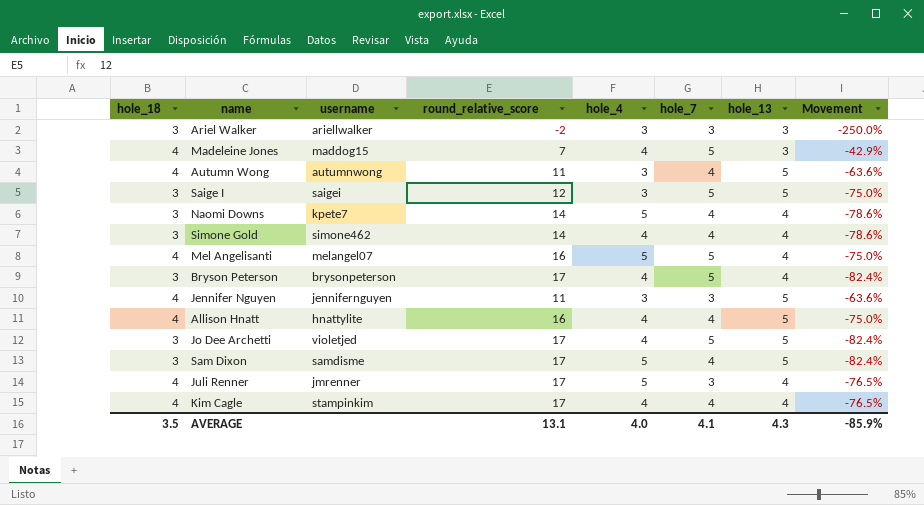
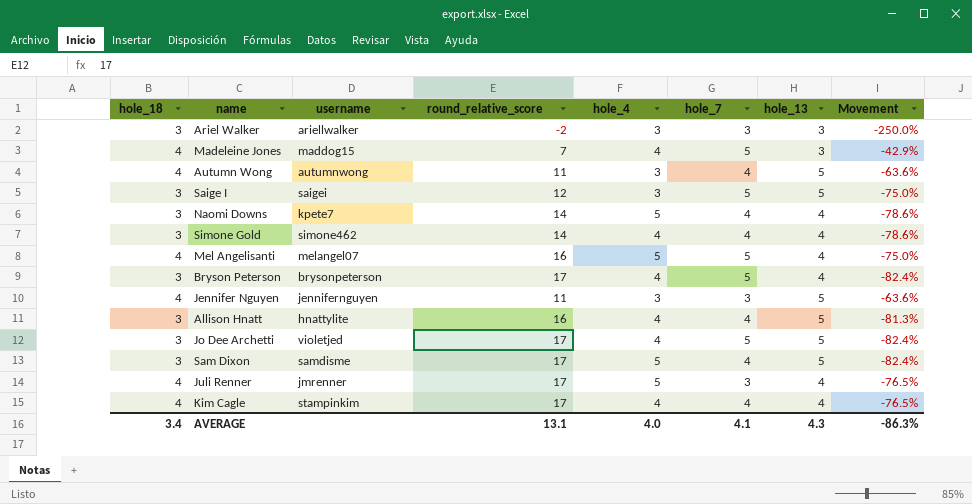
Allison Hnatt | hole_18: 4 -> 3
Allison Hnatt | Movement: -75.0% -> -81.3%
AVERAGE | hole_18: 3.5 -> 3.4
AVERAGE | Movement: -85.9% -> -86.3%

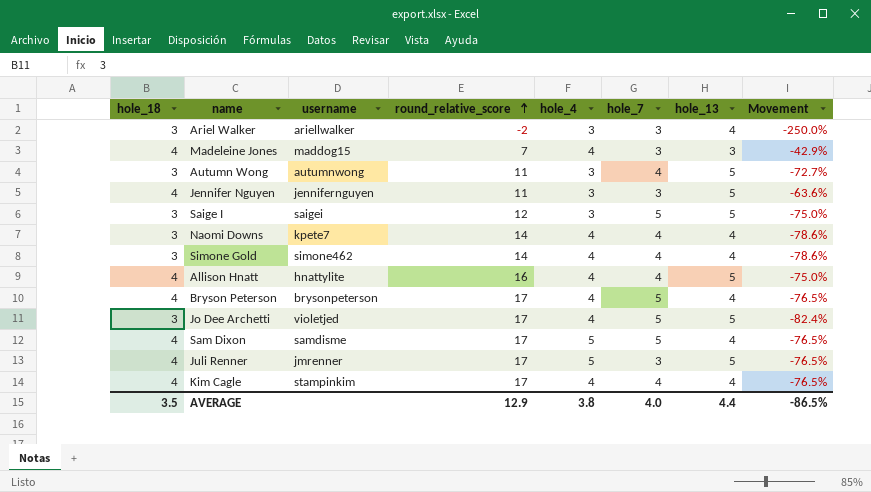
row order: none -> round_relative_score ascending
row Mel Angelisanti: 4 | melangel07 | 16 | 5 | 5 | 4 | -75.0% -> none
Ariel Walker | hole_13: 3 -> 4
Madeleine Jones | hole_7: 5 -> 3
Autumn Wong | hole_18: 4 -> 3
Autumn Wong | Movement: -63.6% -> -72.7%
Naomi Downs | hole_4: 5 -> 4
Allison Hnatt | hole_18: 3 -> 4
Allison Hnatt | Movement: -81.3% -> -75.0%
Bryson Peterson | hole_18: 3 -> 4
Bryson Peterson | Movement: -82.4% -> -76.5%
Sam Dixon | hole_18: 3 -> 4
Sam Dixon | hole_7: 4 -> 5
Sam Dixon | hole_13: 5 -> 4
Sam Dixon | Movement: -82.4% -> -76.5%
Juli Renner | hole_13: 4 -> 5
AVERAGE | hole_18: 3.4 -> 3.5
AVERAGE | round_relative_score: 13.1 -> 12.9
AVERAGE | hole_4: 4.0 -> 3.8
AVERAGE | hole_7: 4.1 -> 4.0
AVERAGE | hole_13: 4.3 -> 4.4
AVERAGE | Movement: -86.3% -> -86.5%

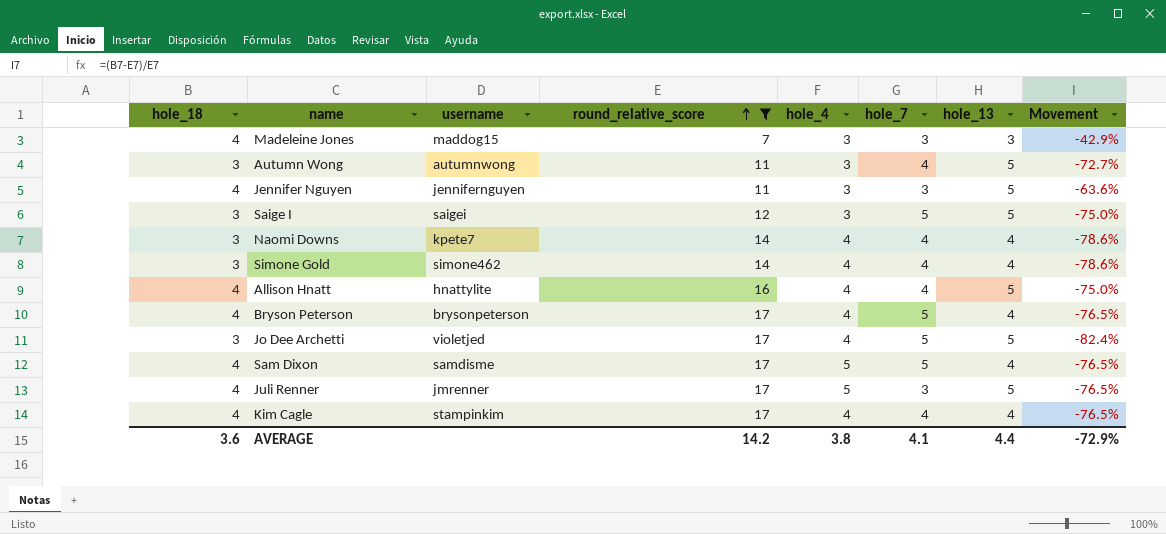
filter: none -> round_relative_score != -2
Madeleine Jones | hole_4: 4 -> 3
AVERAGE | hole_18: 3.5 -> 3.6
AVERAGE | round_relative_score: 12.9 -> 14.2
AVERAGE | hole_7: 4.0 -> 4.1
AVERAGE | Movement: -86.5% -> -72.9%

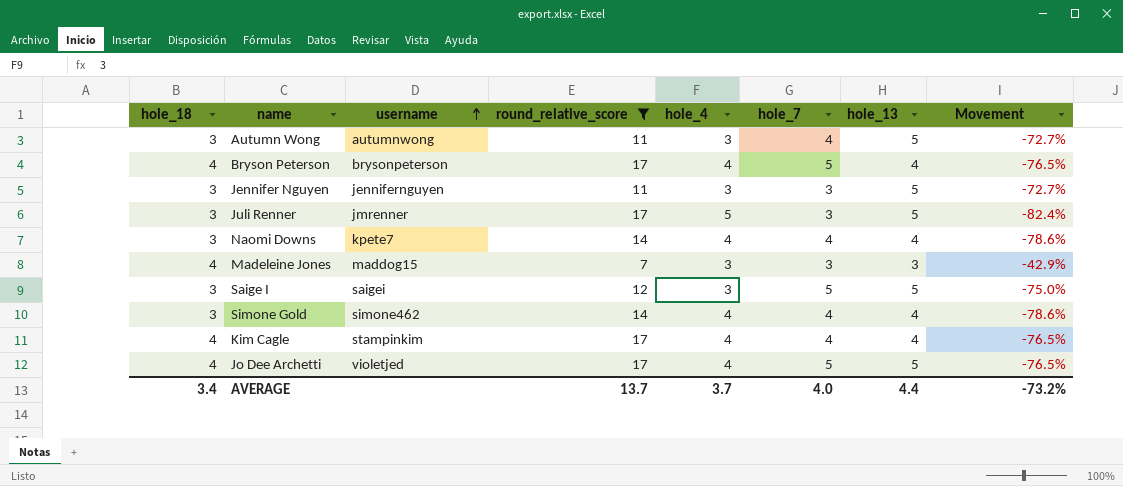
row order: round_relative_score ascending -> username ascending
row Allison Hnatt: 4 | hnattylite | 16 | 4 | 4 | 5 | -75.0% -> none
row Sam Dixon: 4 | samdisme | 17 | 5 | 5 | 4 | -76.5% -> none
Jennifer Nguyen | hole_18: 4 -> 3
Jennifer Nguyen | Movement: -63.6% -> -72.7%
Juli Renner | hole_18: 4 -> 3
Juli Renner | Movement: -76.5% -> -82.4%
Jo Dee Archetti | hole_18: 3 -> 4
Jo Dee Archetti | Movement: -82.4% -> -76.5%
AVERAGE | hole_18: 3.6 -> 3.4
AVERAGE | round_relative_score: 14.2 -> 13.7
AVERAGE | hole_4: 3.8 -> 3.7
AVERAGE | hole_7: 4.1 -> 4.0
AVERAGE | Movement: -72.9% -> -73.2%

